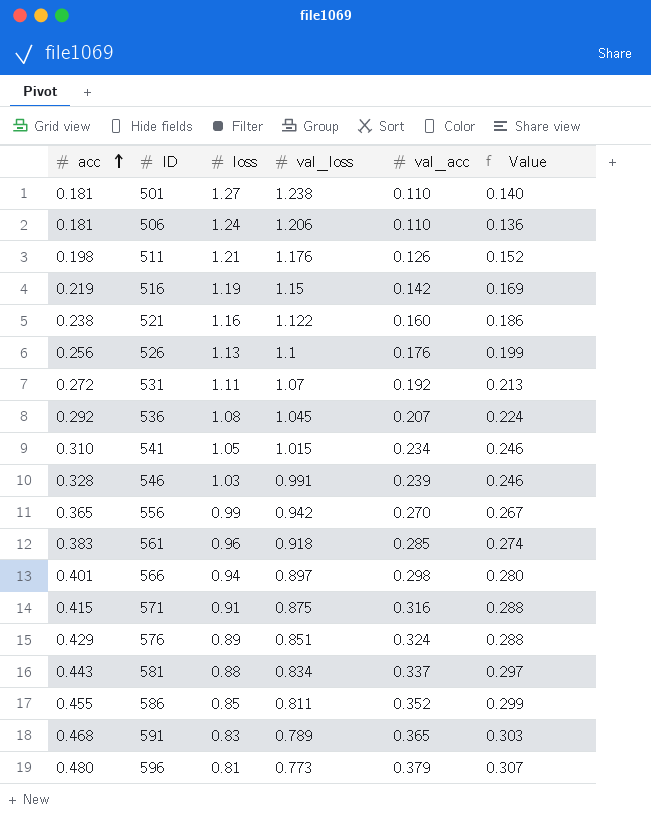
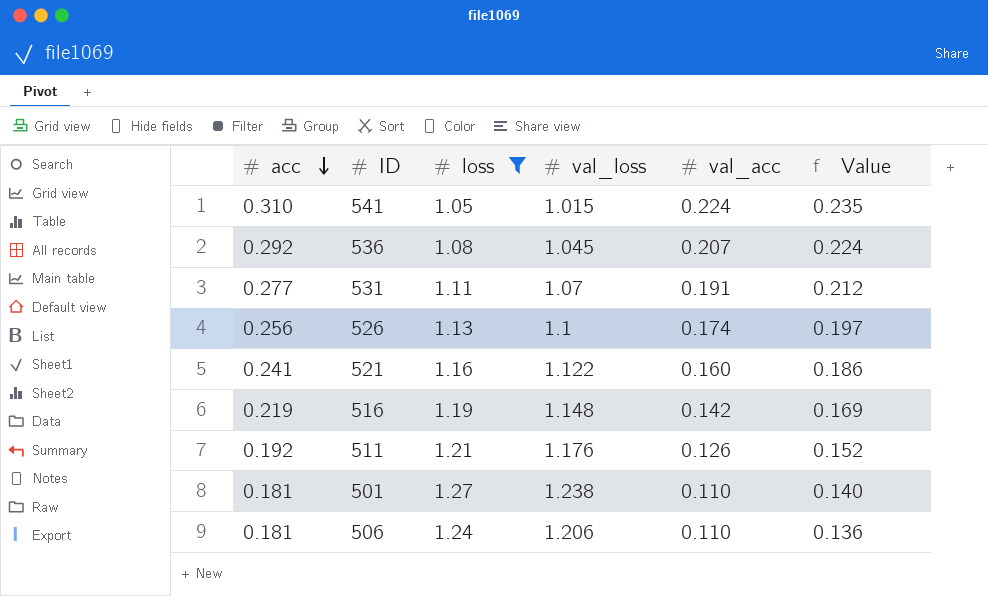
filter: none -> loss >= 1.05
row order: acc ascending -> acc descending
541 | val_acc: 0.234 -> 0.224
541 | Value: 0.246 -> 0.235
531 | acc: 0.272 -> 0.277
531 | val_acc: 0.192 -> 0.191
531 | Value: 0.213 -> 0.212
526 | val_acc: 0.176 -> 0.174
526 | Value: 0.199 -> 0.197
521 | acc: 0.238 -> 0.241
516 | val_loss: 1.15 -> 1.148
511 | acc: 0.198 -> 0.192

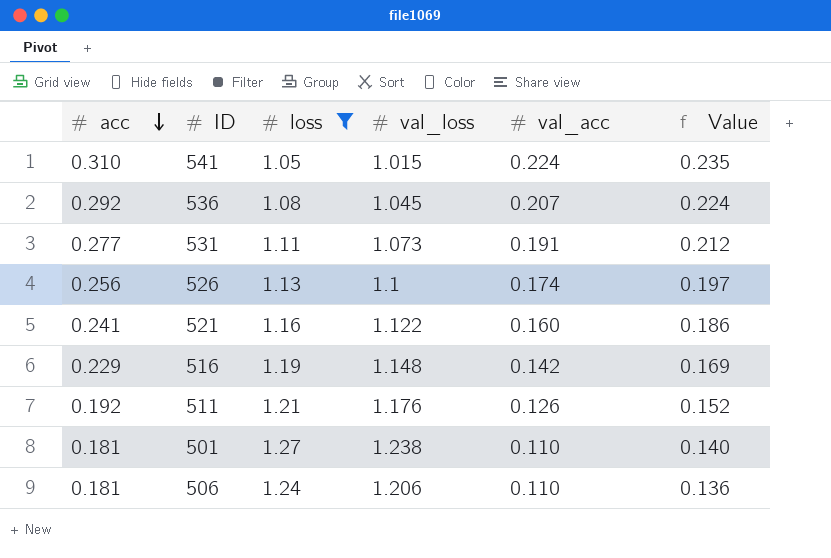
531 | val_loss: 1.07 -> 1.073
516 | acc: 0.219 -> 0.229

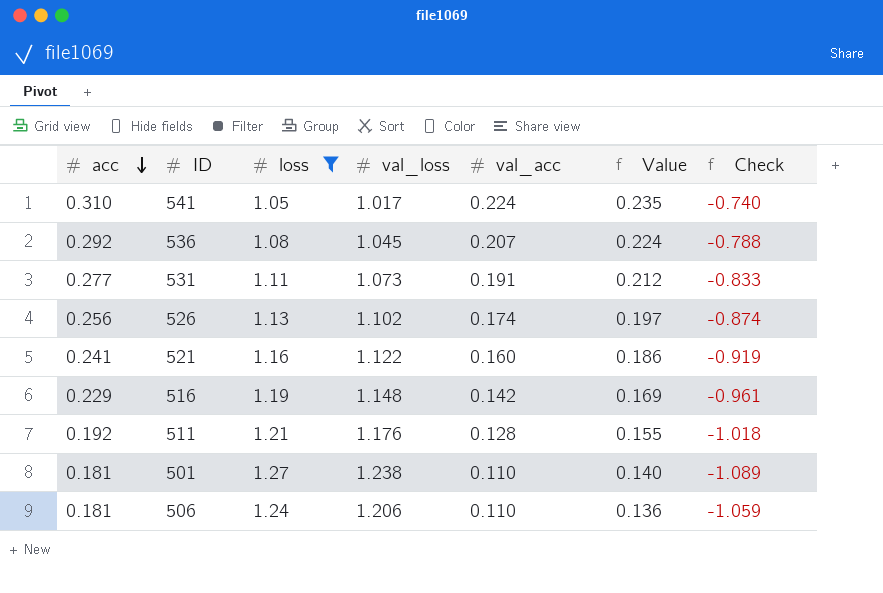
column Check | formula: none -> [acc] - [loss]
541 | val_loss: 1.015 -> 1.017
526 | val_loss: 1.1 -> 1.102
511 | val_acc: 0.126 -> 0.128
511 | Value: 0.152 -> 0.155

